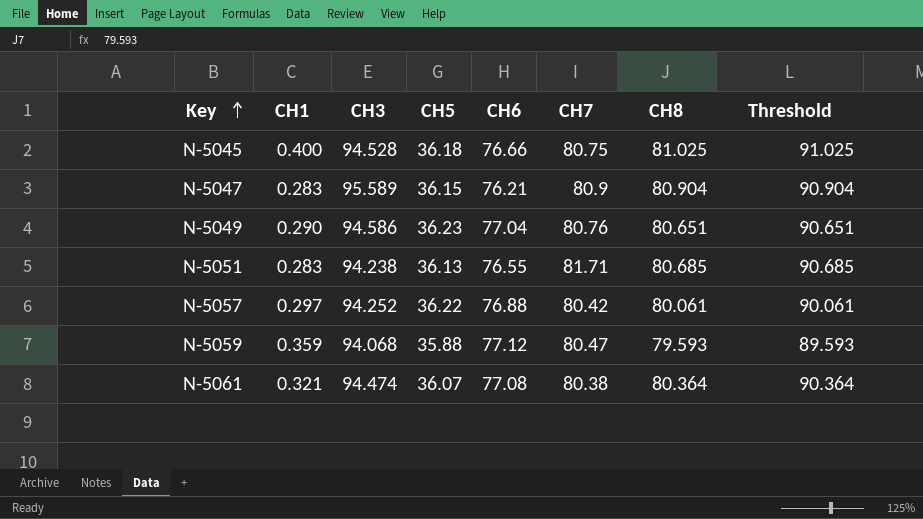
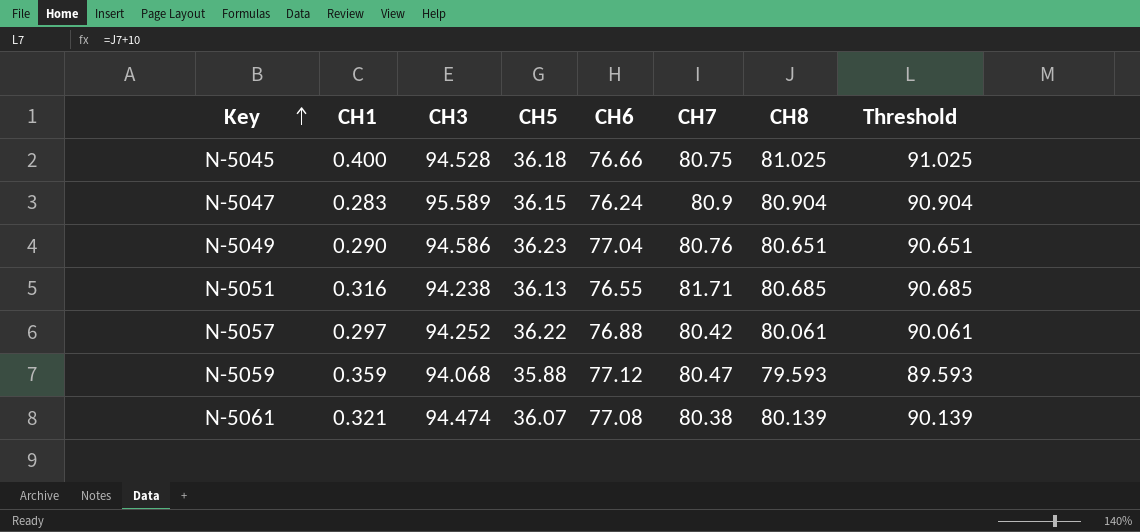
N-5047 | CH6: 76.21 -> 76.24
N-5051 | CH1: 0.283 -> 0.316
N-5061 | CH8: 80.364 -> 80.139
N-5061 | Threshold: 90.364 -> 90.139

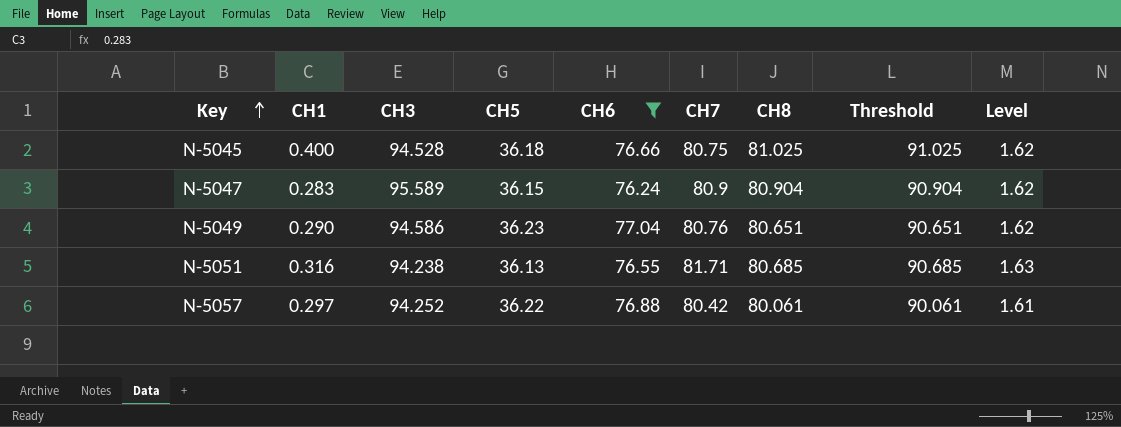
filter: none -> CH6 <= 77.04
column Level | formula: none -> [CH7] * 0.02

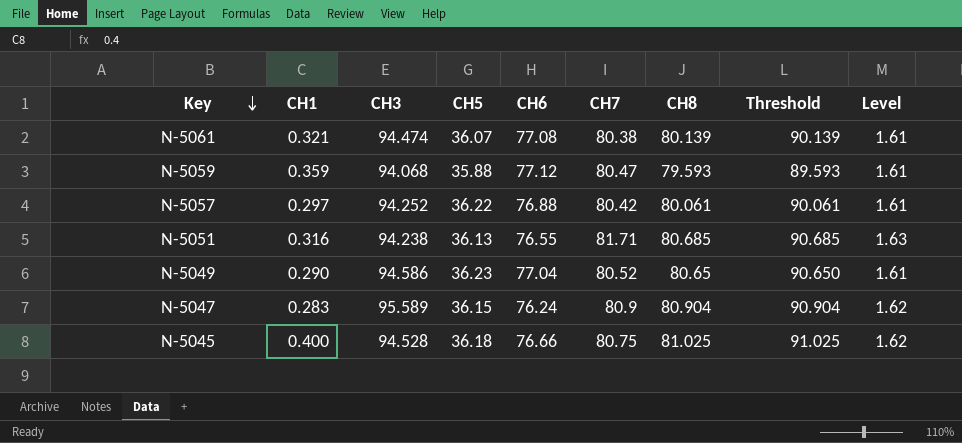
filter: CH6 <= 77.04 -> none
row order: Key ascending -> Key descending
N-5049 | CH7: 80.76 -> 80.52
N-5049 | CH8: 80.651 -> 80.65
N-5049 | Threshold: 90.651 -> 90.650
N-5049 | Level: 1.62 -> 1.61

